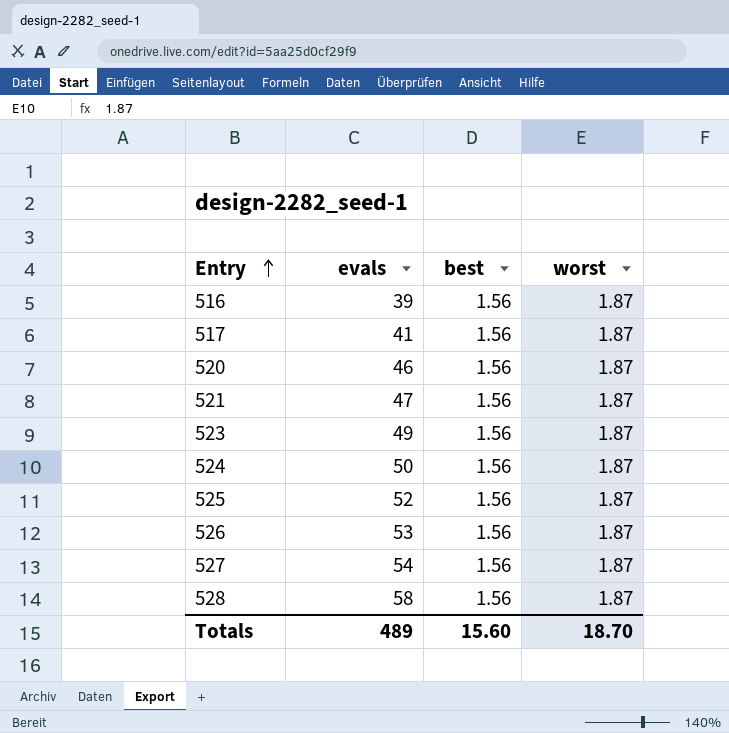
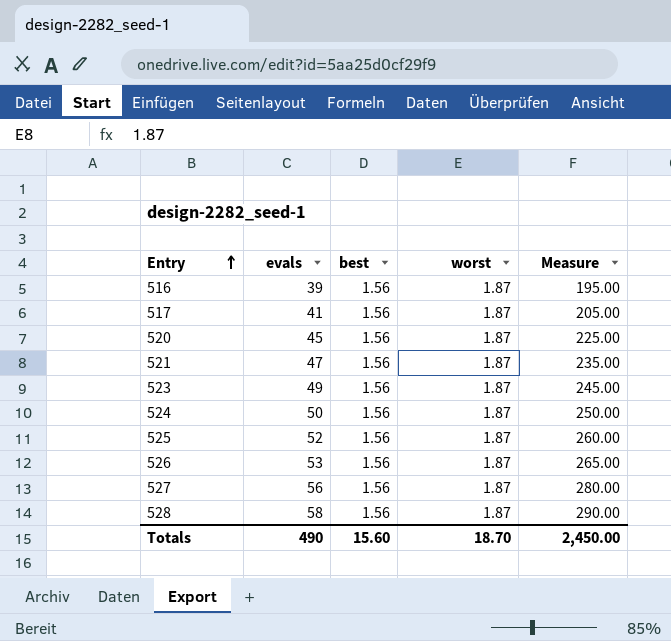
column Measure | formula: none -> [evals] * 5
520 | evals: 46 -> 45
527 | evals: 54 -> 56
Totals | evals: 489 -> 490

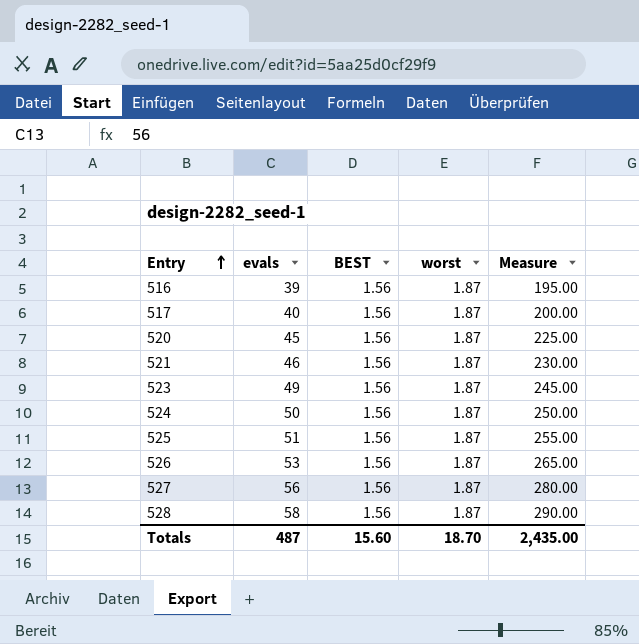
column name: best -> BEST
517 | evals: 41 -> 40
517 | Measure: 205.00 -> 200.00
521 | evals: 47 -> 46
521 | Measure: 235.00 -> 230.00
525 | evals: 52 -> 51
525 | Measure: 260.00 -> 255.00
Totals | evals: 490 -> 487
Totals | Measure: 2,450.00 -> 2,435.00

